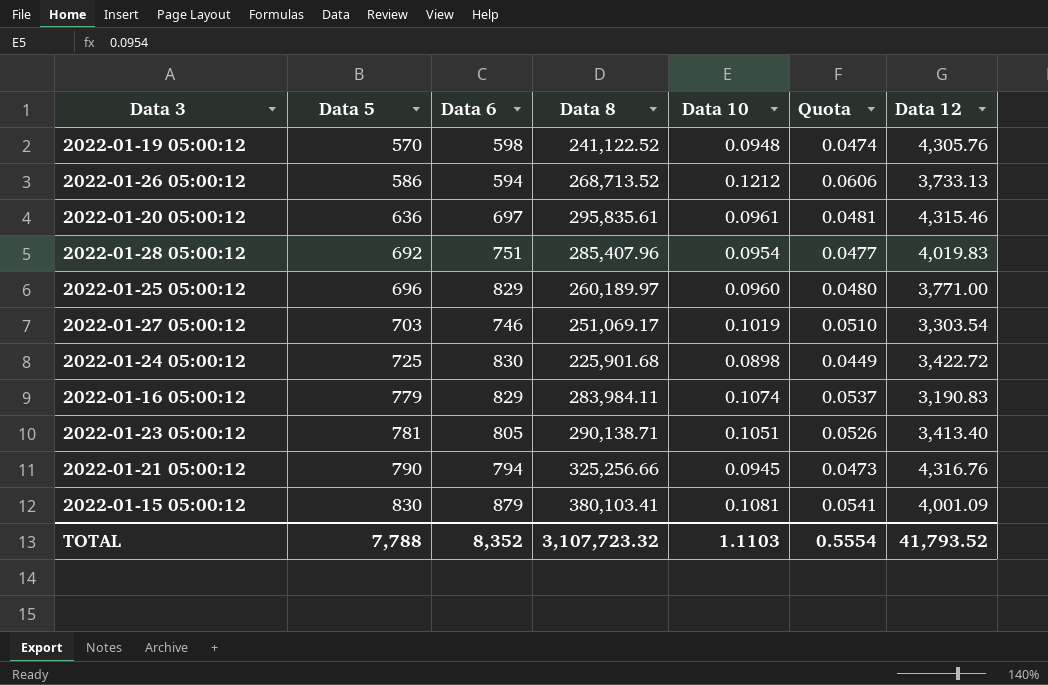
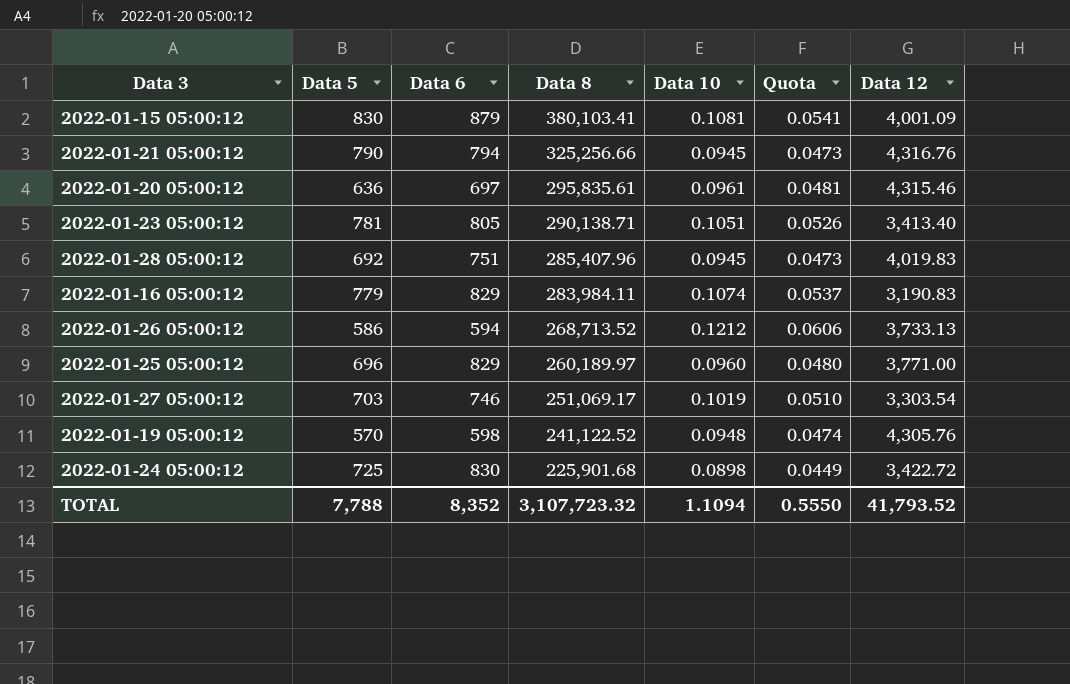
row order: Data 5 ascending -> Data 8 descending
2022-01-28 05:00:12 | Data 10: 0.0954 -> 0.0945
2022-01-28 05:00:12 | Quota: 0.0477 -> 0.0473
TOTAL | Data 10: 1.1103 -> 1.1094
TOTAL | Quota: 0.5554 -> 0.5550

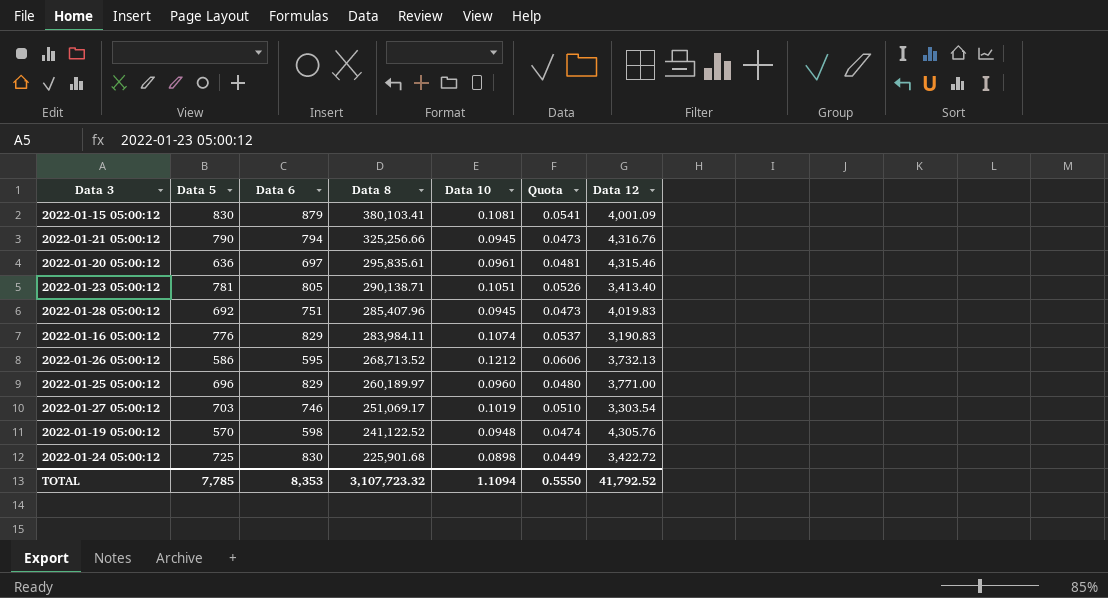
2022-01-16 05:00:12 | Data 5: 779 -> 776
2022-01-26 05:00:12 | Data 6: 594 -> 595
2022-01-26 05:00:12 | Data 12: 3,733.13 -> 3,732.13
TOTAL | Data 5: 7,788 -> 7,785
TOTAL | Data 6: 8,352 -> 8,353
TOTAL | Data 12: 41,793.52 -> 41,792.52

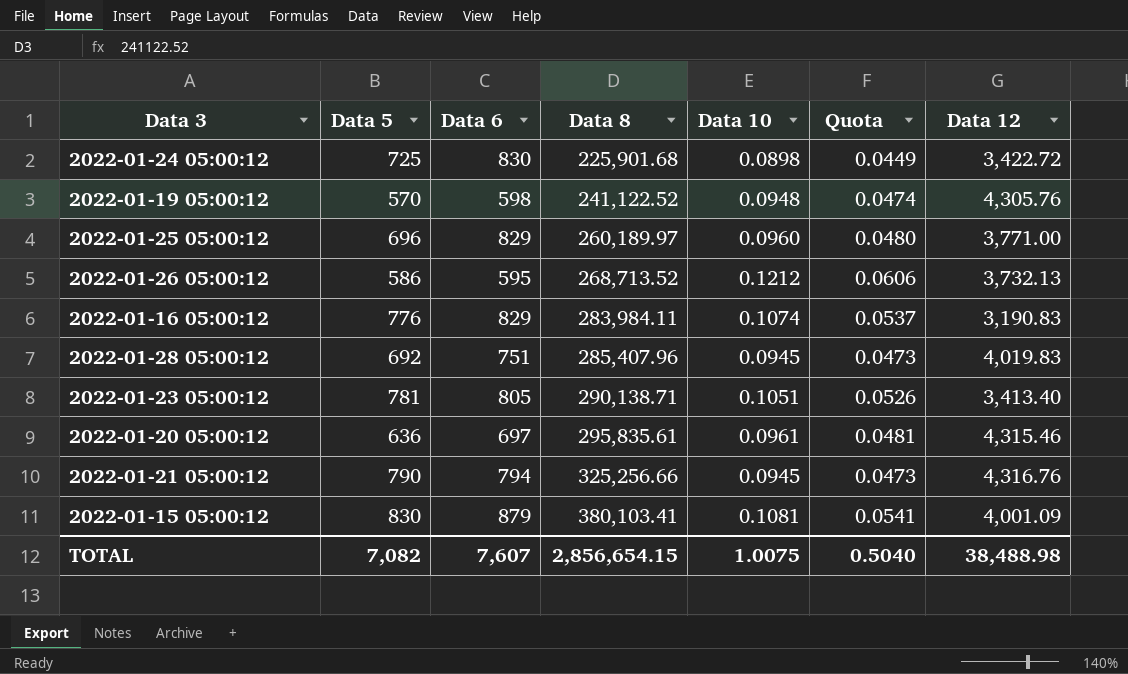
row order: Data 8 descending -> Data 8 ascending
row 2022-01-27 05:00:12: 703 | 746 | 251,069.17 | 0.1019 | 0.0510 | 3,303.54 -> none
TOTAL | Data 5: 7,785 -> 7,082
TOTAL | Data 6: 8,353 -> 7,607
TOTAL | Data 8: 3,107,723.32 -> 2,856,654.15
TOTAL | Data 10: 1.1094 -> 1.0075
TOTAL | Quota: 0.5550 -> 0.5040
TOTAL | Data 12: 41,792.52 -> 38,488.98

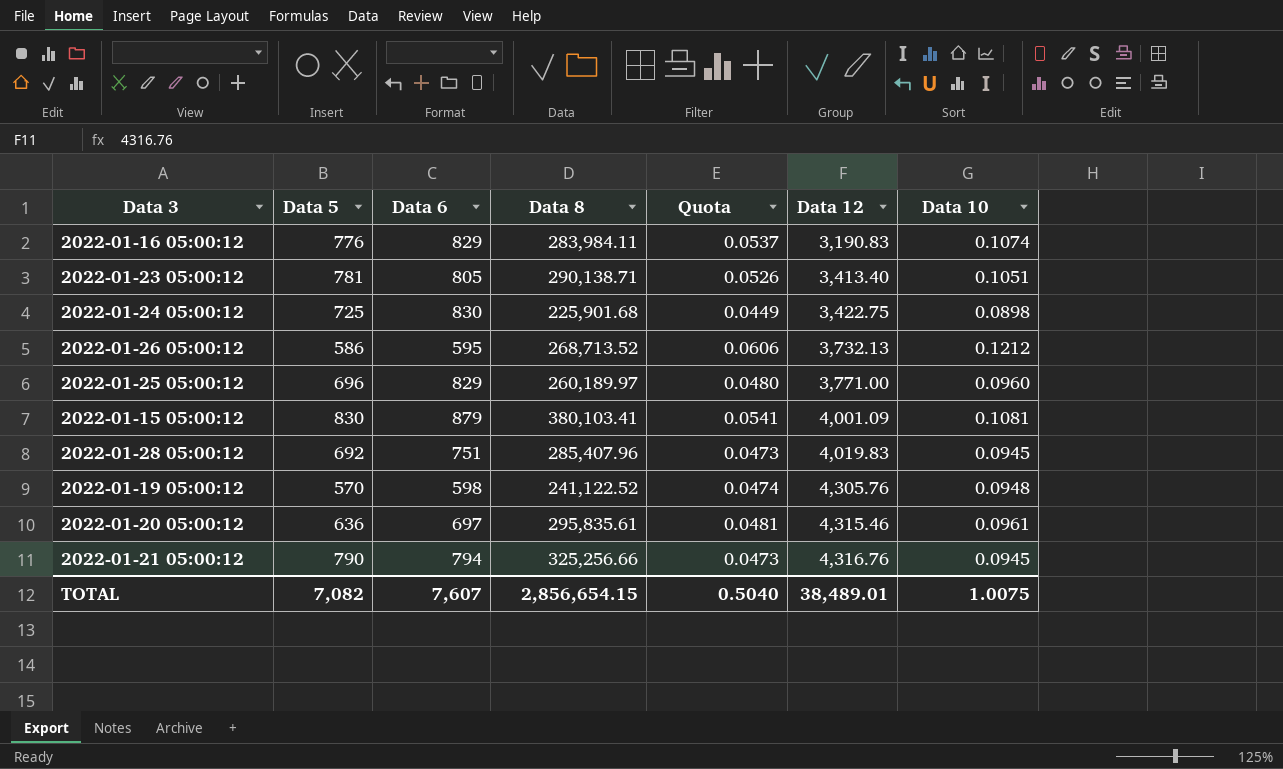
row order: Data 8 ascending -> Data 12 ascending
column Data 10 | position: 5 -> 7
2022-01-24 05:00:12 | Data 12: 3,422.72 -> 3,422.75
TOTAL | Data 12: 38,488.98 -> 38,489.01

